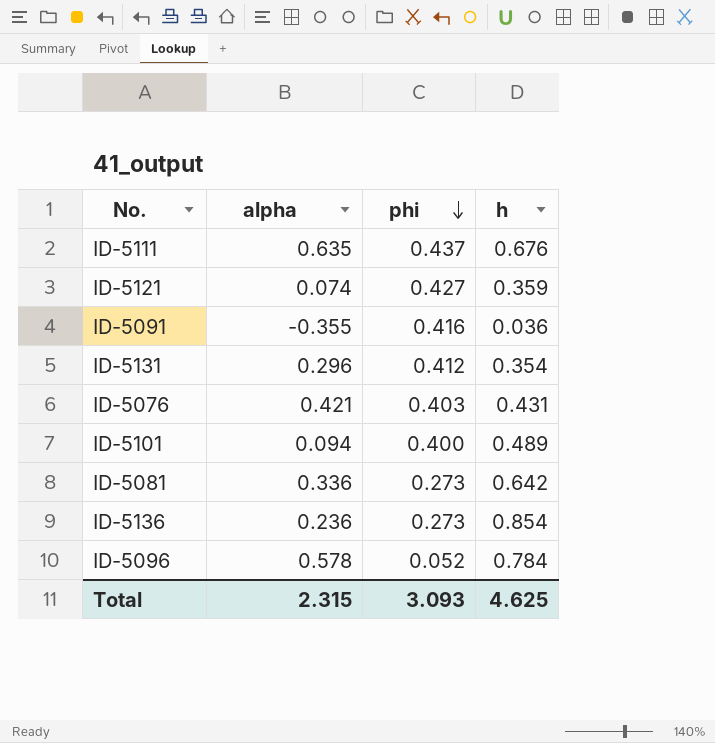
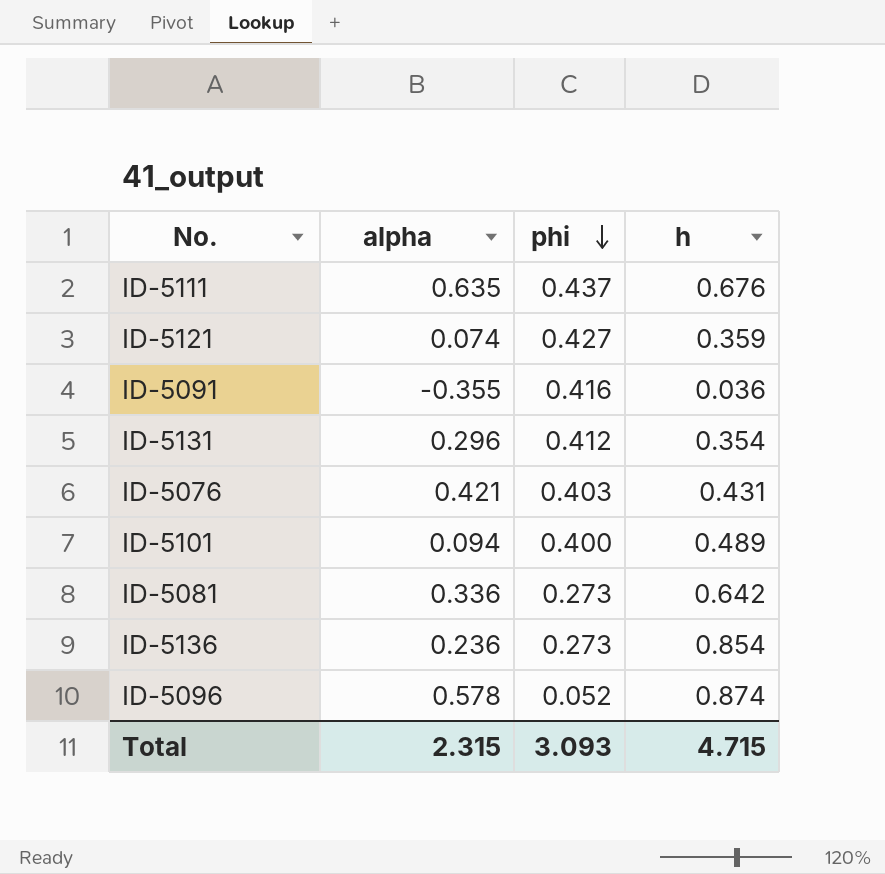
ID-5096 | h: 0.784 -> 0.874
Total | h: 4.625 -> 4.715

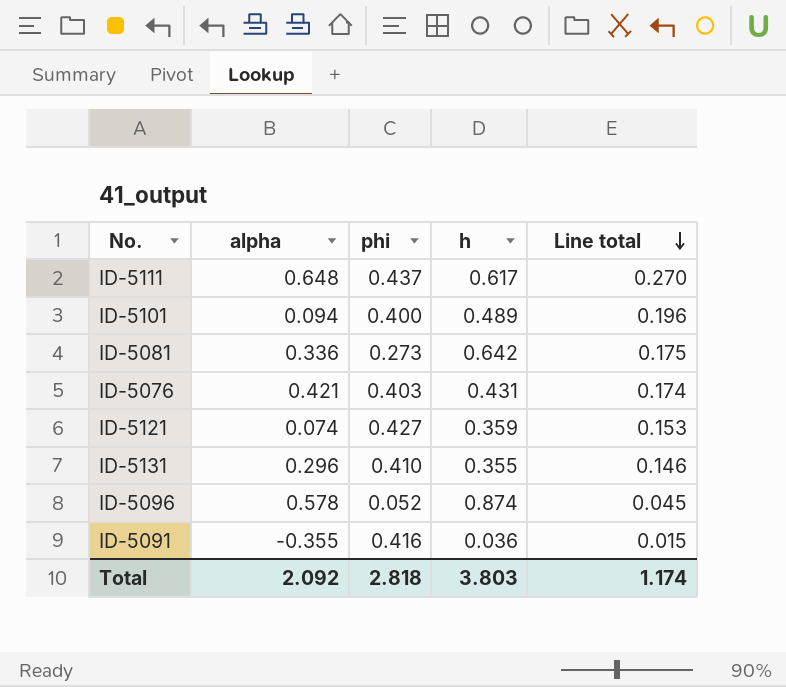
row order: phi descending -> Line total descending
column Line total | formula: none -> [phi] * [h]
row ID-5136: 0.236 | 0.273 | 0.854 -> none
ID-5111 | alpha: 0.635 -> 0.648
ID-5111 | h: 0.676 -> 0.617
ID-5131 | phi: 0.412 -> 0.410
ID-5131 | h: 0.354 -> 0.355
Total | alpha: 2.315 -> 2.092
Total | phi: 3.093 -> 2.818
Total | h: 4.715 -> 3.803

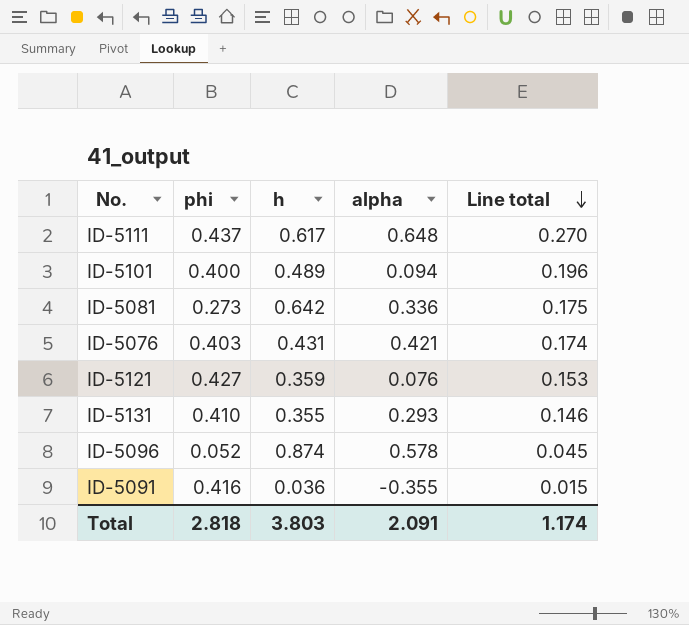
column alpha | position: 2 -> 4
ID-5121 | alpha: 0.074 -> 0.076
ID-5131 | alpha: 0.296 -> 0.293
Total | alpha: 2.092 -> 2.091

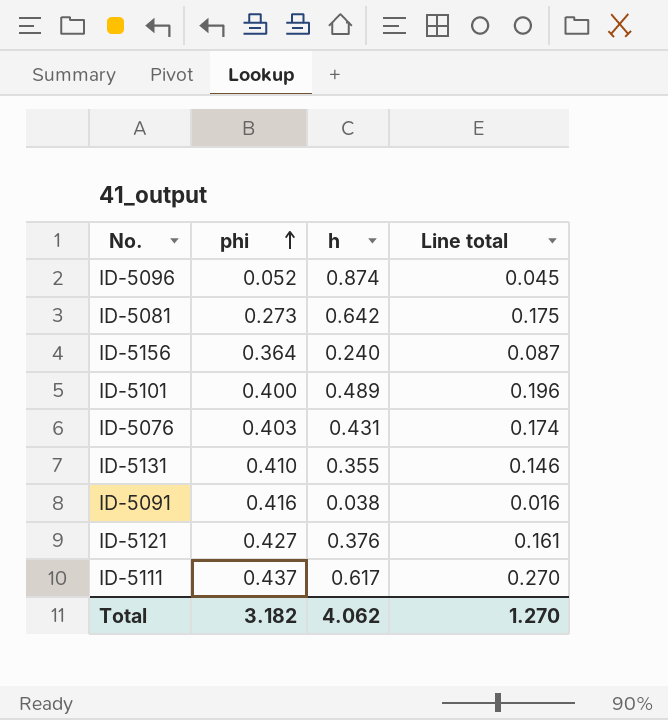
row order: Line total descending -> phi ascending
column alpha | position: 4 -> none
row ID-5156: none -> 0.364 | 0.240 | 0.087
ID-5091 | h: 0.036 -> 0.038
ID-5091 | Line total: 0.015 -> 0.016
ID-5121 | h: 0.359 -> 0.376
ID-5121 | Line total: 0.153 -> 0.161
Total | phi: 2.818 -> 3.182
Total | h: 3.803 -> 4.062
Total | Line total: 1.174 -> 1.270

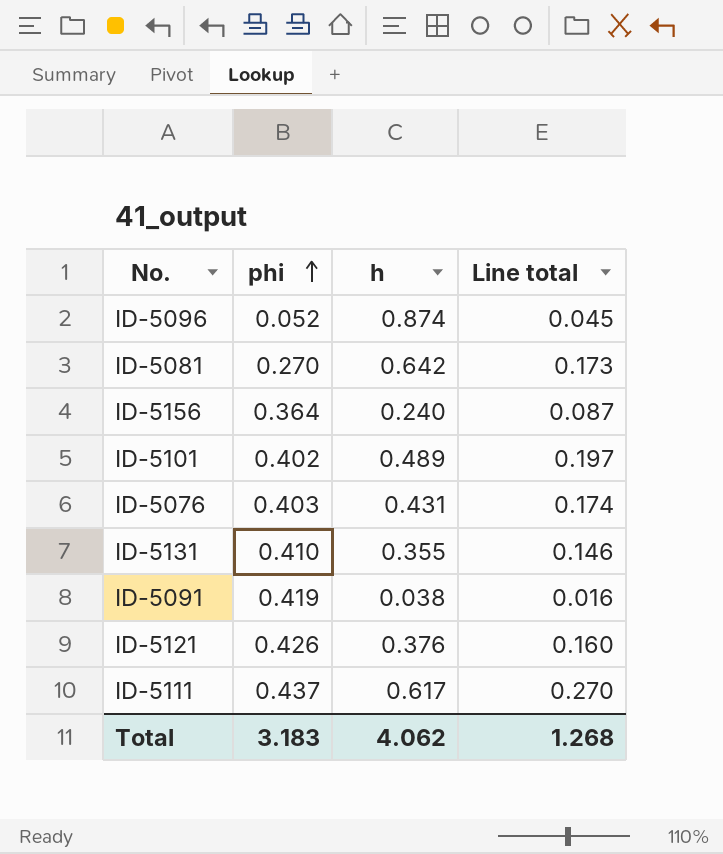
ID-5081 | phi: 0.273 -> 0.270
ID-5081 | Line total: 0.175 -> 0.173
ID-5101 | phi: 0.400 -> 0.402
ID-5101 | Line total: 0.196 -> 0.197
ID-5091 | phi: 0.416 -> 0.419
ID-5121 | phi: 0.427 -> 0.426
ID-5121 | Line total: 0.161 -> 0.160
Total | phi: 3.182 -> 3.183
Total | Line total: 1.270 -> 1.268

